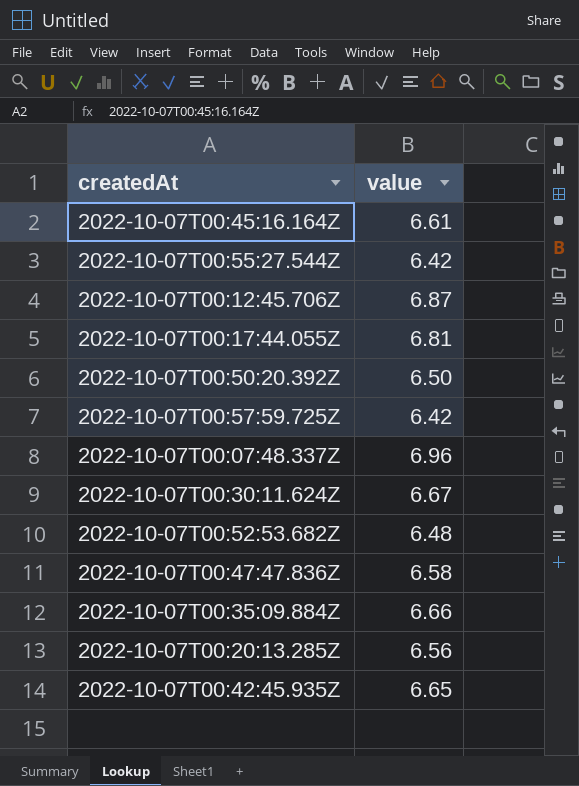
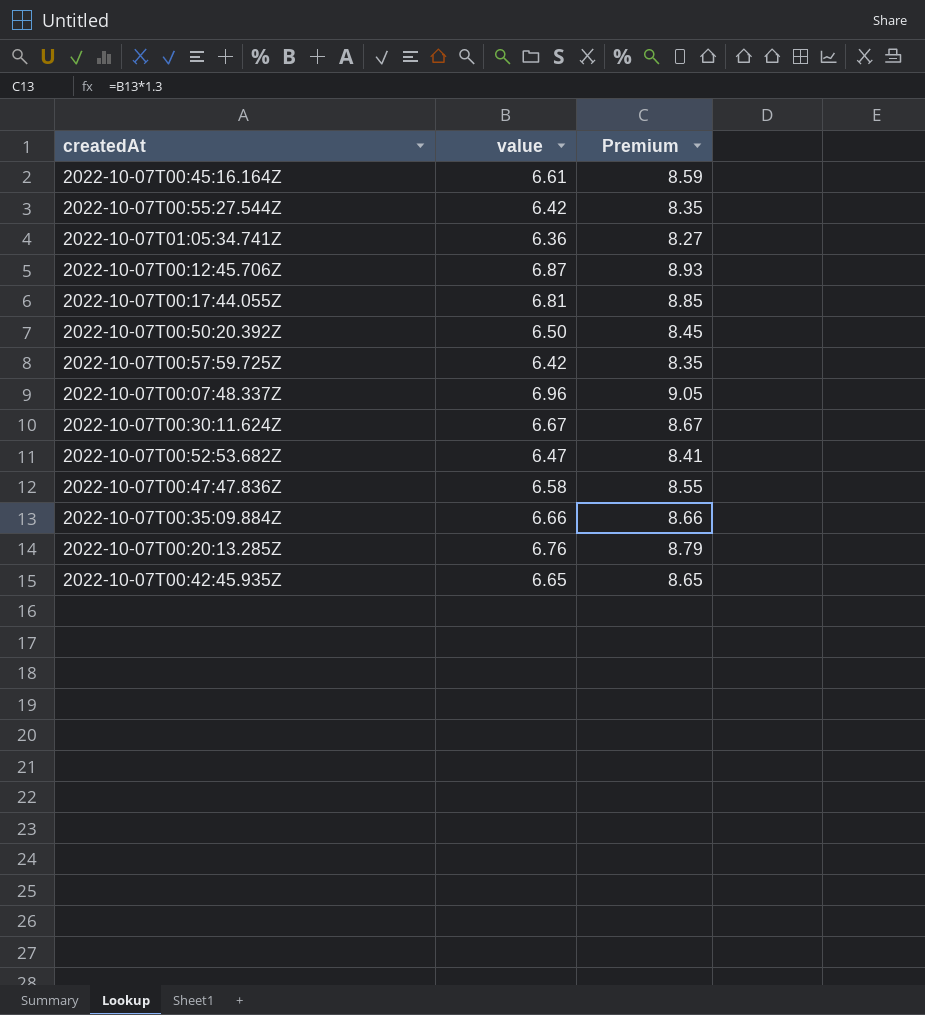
column Premium | formula: none -> [value] * 1.3
row 2022-10-07T01:05:34.741Z: none -> 6.36 | 8.27
2022-10-07T00:52:53.682Z | value: 6.48 -> 6.47
2022-10-07T00:20:13.285Z | value: 6.56 -> 6.76

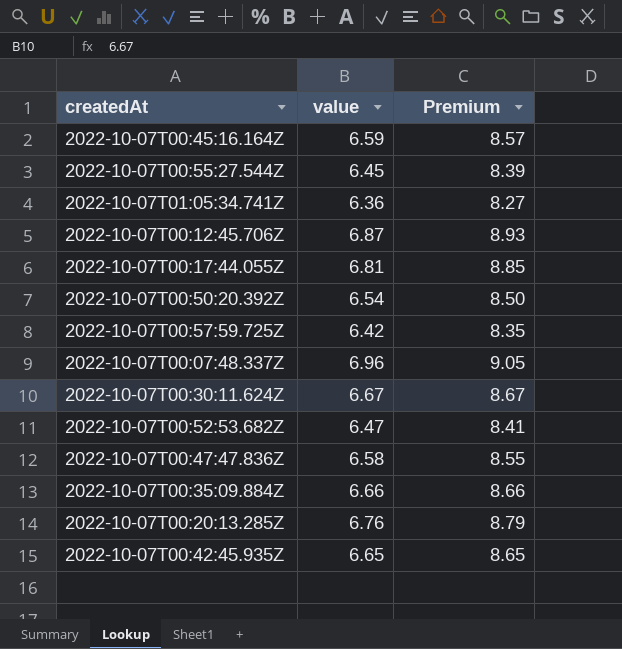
2022-10-07T00:45:16.164Z | value: 6.61 -> 6.59
2022-10-07T00:45:16.164Z | Premium: 8.59 -> 8.57
2022-10-07T00:55:27.544Z | value: 6.42 -> 6.45
2022-10-07T00:55:27.544Z | Premium: 8.35 -> 8.39
2022-10-07T00:50:20.392Z | value: 6.50 -> 6.54
2022-10-07T00:50:20.392Z | Premium: 8.45 -> 8.50

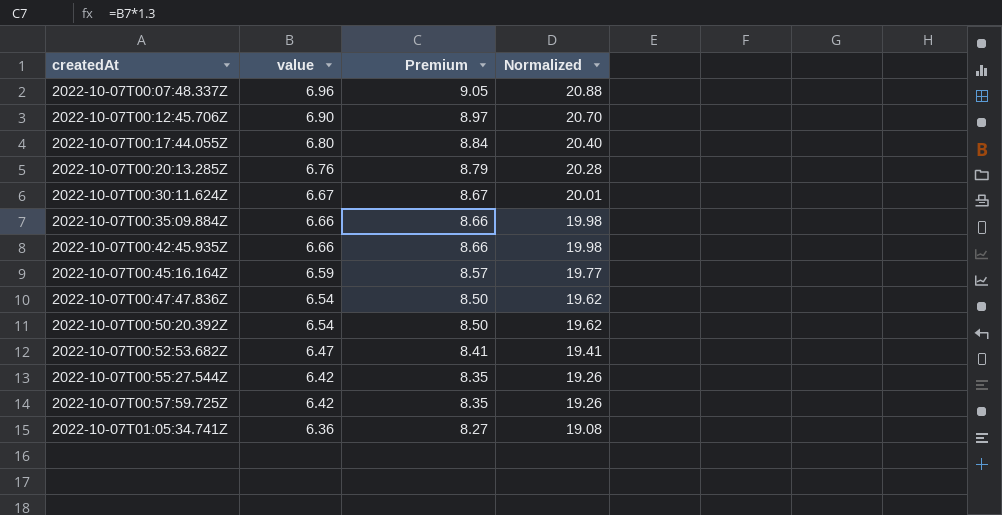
row order: none -> createdAt ascending
column Normalized | formula: none -> [value] * 3
2022-10-07T00:12:45.706Z | value: 6.87 -> 6.90
2022-10-07T00:12:45.706Z | Premium: 8.93 -> 8.97
2022-10-07T00:17:44.055Z | value: 6.81 -> 6.80
2022-10-07T00:17:44.055Z | Premium: 8.85 -> 8.84
2022-10-07T00:42:45.935Z | value: 6.65 -> 6.66
2022-10-07T00:42:45.935Z | Premium: 8.65 -> 8.66
2022-10-07T00:47:47.836Z | value: 6.58 -> 6.54
2022-10-07T00:47:47.836Z | Premium: 8.55 -> 8.50
2022-10-07T00:55:27.544Z | value: 6.45 -> 6.42
2022-10-07T00:55:27.544Z | Premium: 8.39 -> 8.35

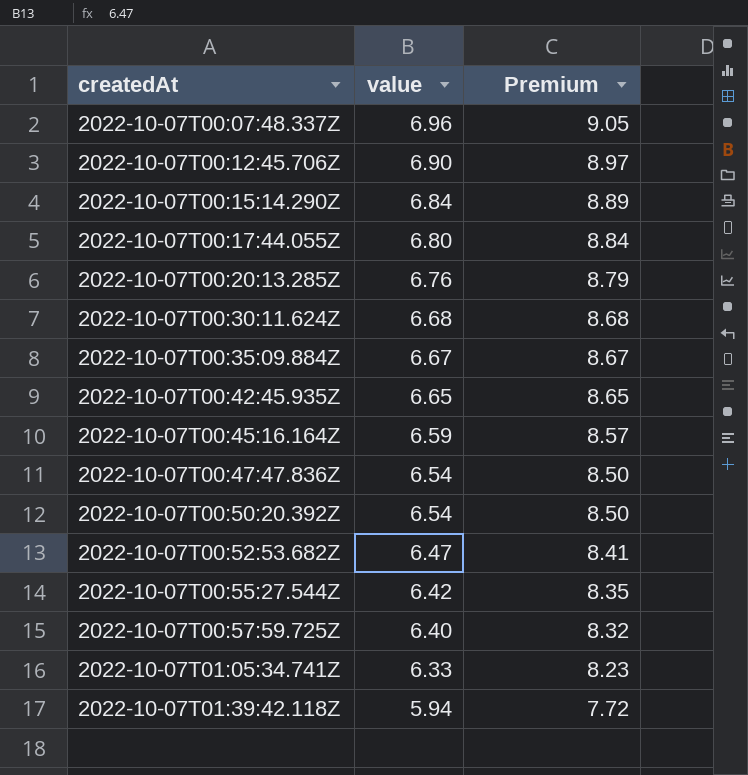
column Normalized | formula: [value] * 3 -> none
row 2022-10-07T00:15:14.290Z: none -> 6.84 | 8.89
2022-10-07T00:30:11.624Z | value: 6.67 -> 6.68
2022-10-07T00:30:11.624Z | Premium: 8.67 -> 8.68
2022-10-07T00:35:09.884Z | value: 6.66 -> 6.67
2022-10-07T00:35:09.884Z | Premium: 8.66 -> 8.67
2022-10-07T00:42:45.935Z | value: 6.66 -> 6.65
2022-10-07T00:42:45.935Z | Premium: 8.66 -> 8.65
2022-10-07T00:57:59.725Z | value: 6.42 -> 6.40
2022-10-07T00:57:59.725Z | Premium: 8.35 -> 8.32
2022-10-07T01:05:34.741Z | value: 6.36 -> 6.33
2022-10-07T01:05:34.741Z | Premium: 8.27 -> 8.23
row 2022-10-07T01:39:42.118Z: none -> 5.94 | 7.72

